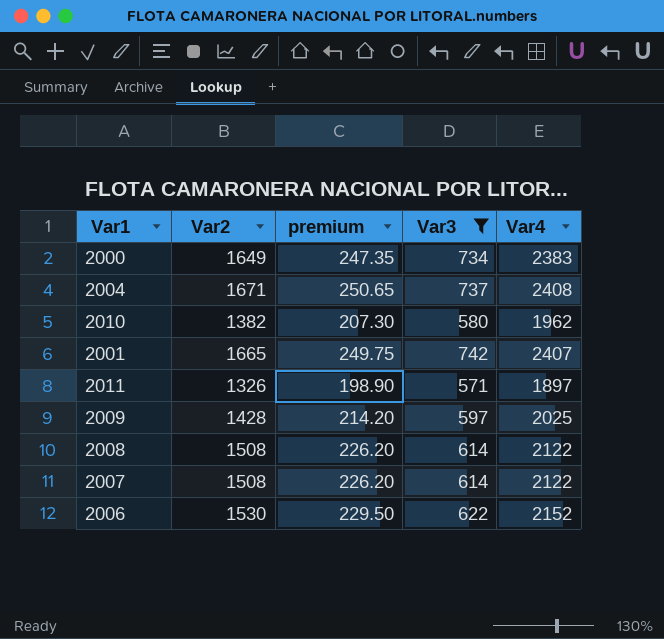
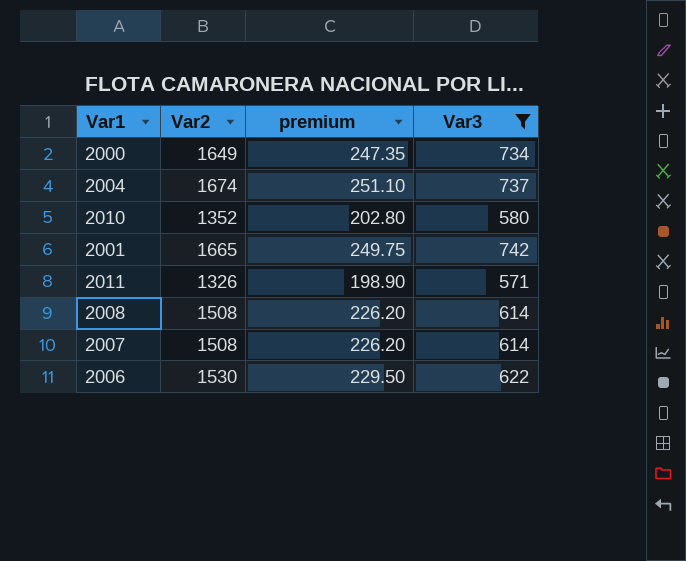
column Var4 | formula: [Var2] + [Var3] -> none
row 2009: 1428 | 214.20 | 597 | 2025 -> none
2004 | Var2: 1671 -> 1674
2004 | premium: 250.65 -> 251.10
2010 | Var2: 1382 -> 1352
2010 | premium: 207.30 -> 202.80

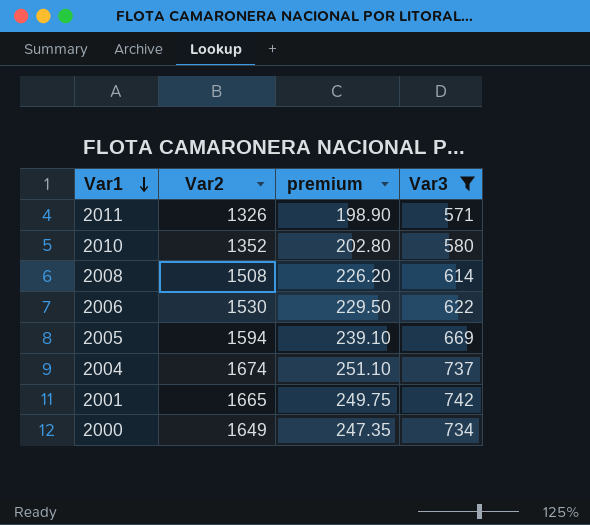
row order: none -> Var1 descending
row 2007: 1508 | 226.20 | 614 -> none
row 2005: none -> 1594 | 239.10 | 669

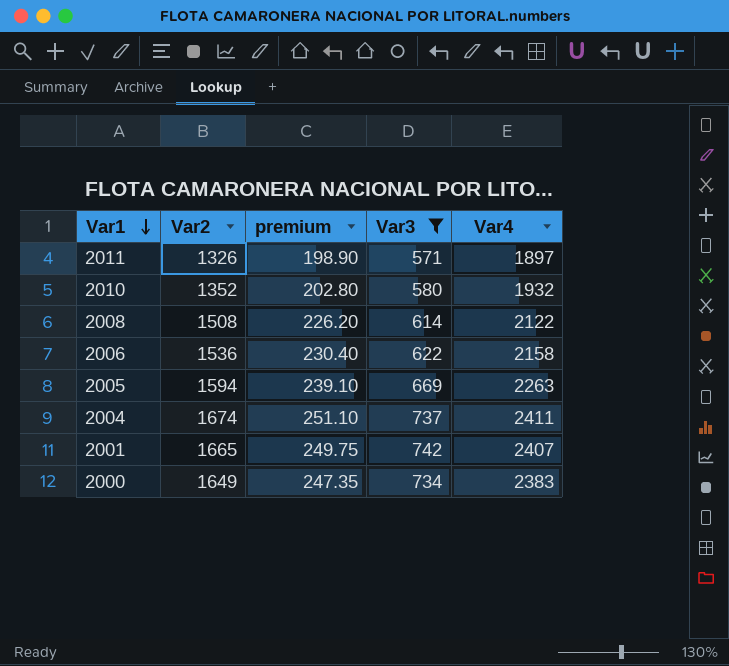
column Var4 | formula: none -> [Var2] + [Var3]
2006 | Var2: 1530 -> 1536
2006 | premium: 229.50 -> 230.40

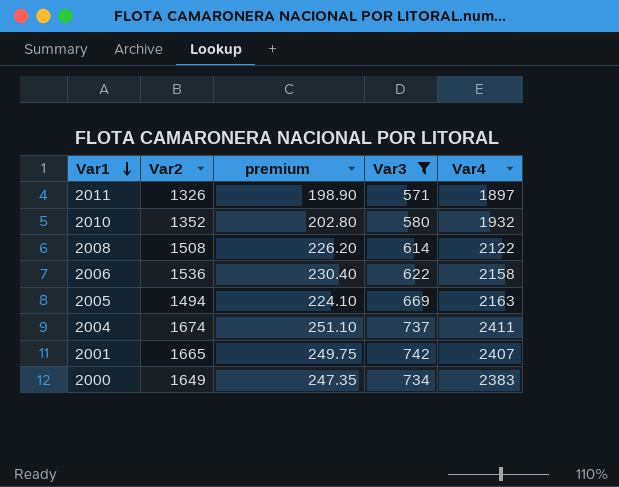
2005 | Var2: 1594 -> 1494
2005 | premium: 239.10 -> 224.10
2005 | Var4: 2263 -> 2163

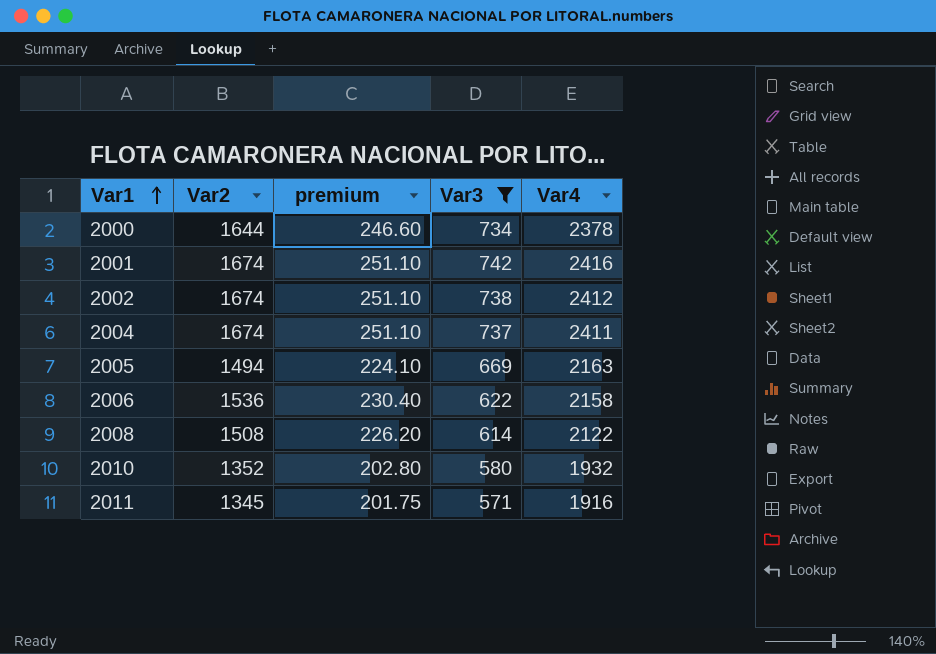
row order: Var1 descending -> Var1 ascending
2000 | Var2: 1649 -> 1644
2000 | premium: 247.35 -> 246.60
2000 | Var4: 2383 -> 2378
2001 | Var2: 1665 -> 1674
2001 | premium: 249.75 -> 251.10
2001 | Var4: 2407 -> 2416
row 2002: none -> 1674 | 251.10 | 738 | 2412
2011 | Var2: 1326 -> 1345
2011 | premium: 198.90 -> 201.75
2011 | Var4: 1897 -> 1916

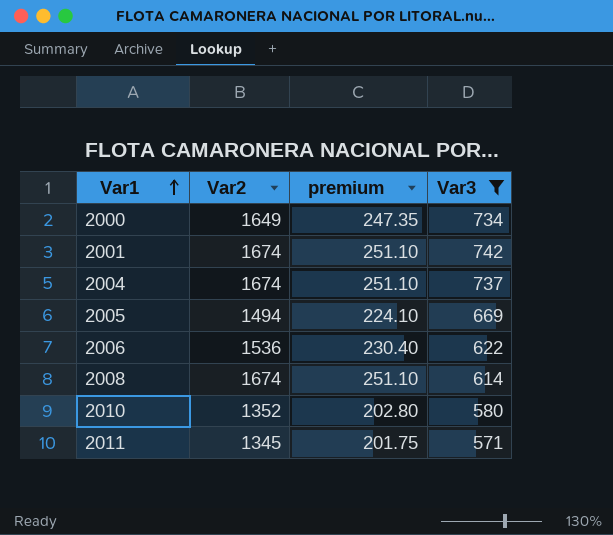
column Var4 | formula: [Var2] + [Var3] -> none
row 2002: 1674 | 251.10 | 738 | 2412 -> none
2000 | Var2: 1644 -> 1649
2000 | premium: 246.60 -> 247.35
2008 | Var2: 1508 -> 1674
2008 | premium: 226.20 -> 251.10

